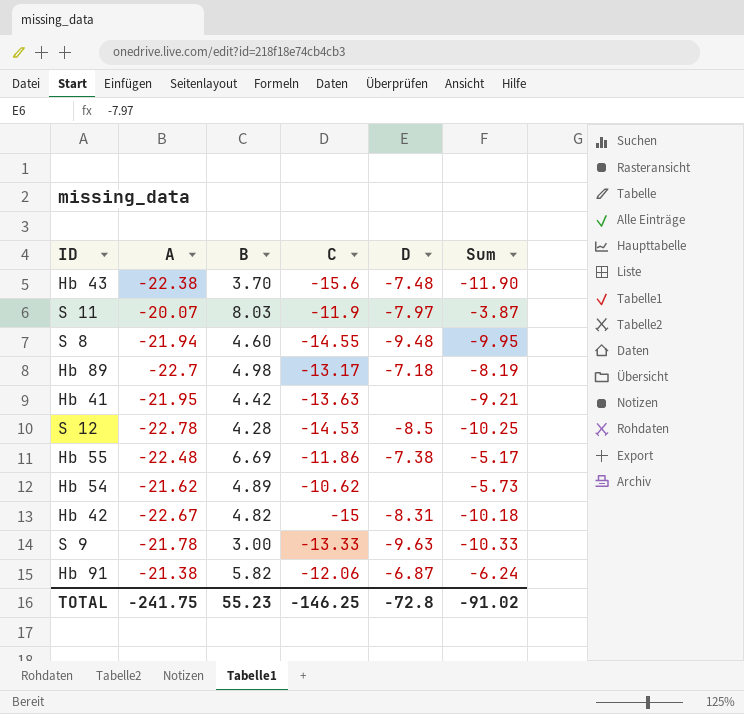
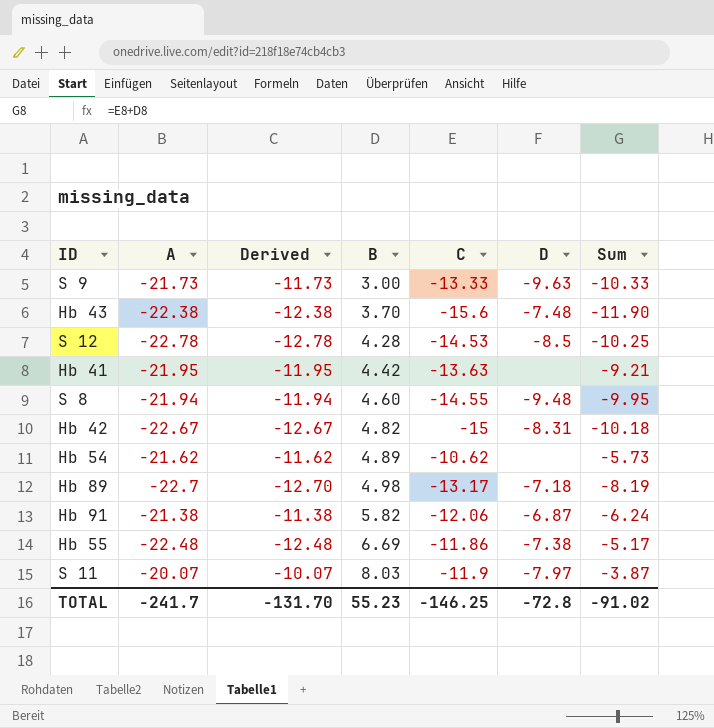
row order: none -> B ascending
column Derived | formula: none -> [A] + 10
S 9 | A: -21.78 -> -21.73
TOTAL | A: -241.75 -> -241.7

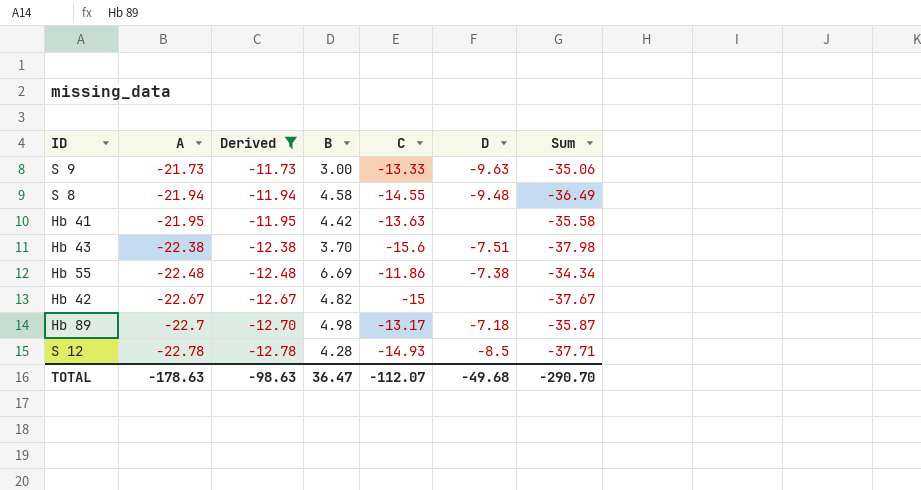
filter: none -> Derived <= -11.73
row order: B ascending -> A descending
column Sum | formula: [B] + [C] -> [A] + [C]
S 8 | B: 4.60 -> 4.58
Hb 43 | D: -7.48 -> -7.51
Hb 42 | D: -8.31 -> none
S 12 | C: -14.53 -> -14.93
TOTAL | A: -241.7 -> -178.63
TOTAL | Derived: -131.70 -> -98.63
TOTAL | B: 55.23 -> 36.47
TOTAL | C: -146.25 -> -112.07
TOTAL | D: -72.8 -> -49.68
TOTAL | Sum: -91.02 -> -290.70

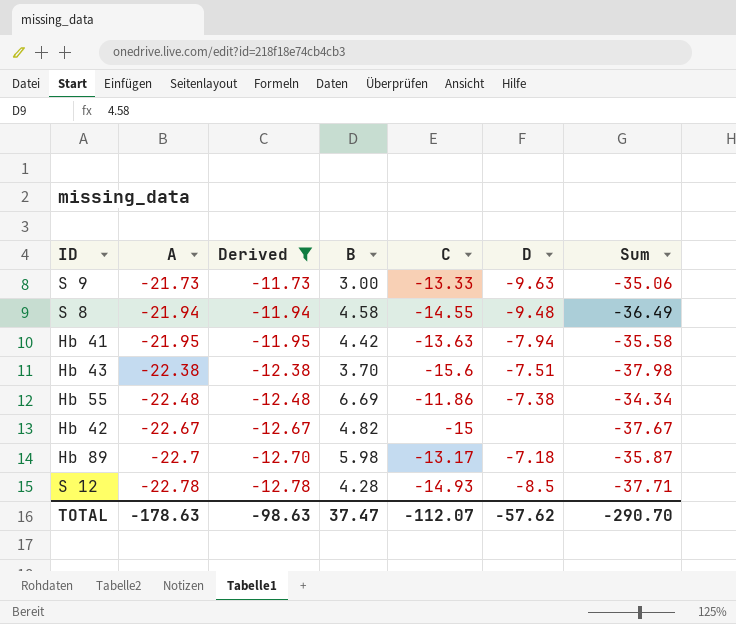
Hb 41 | D: none -> -7.94
Hb 89 | B: 4.98 -> 5.98
TOTAL | B: 36.47 -> 37.47
TOTAL | D: -49.68 -> -57.62

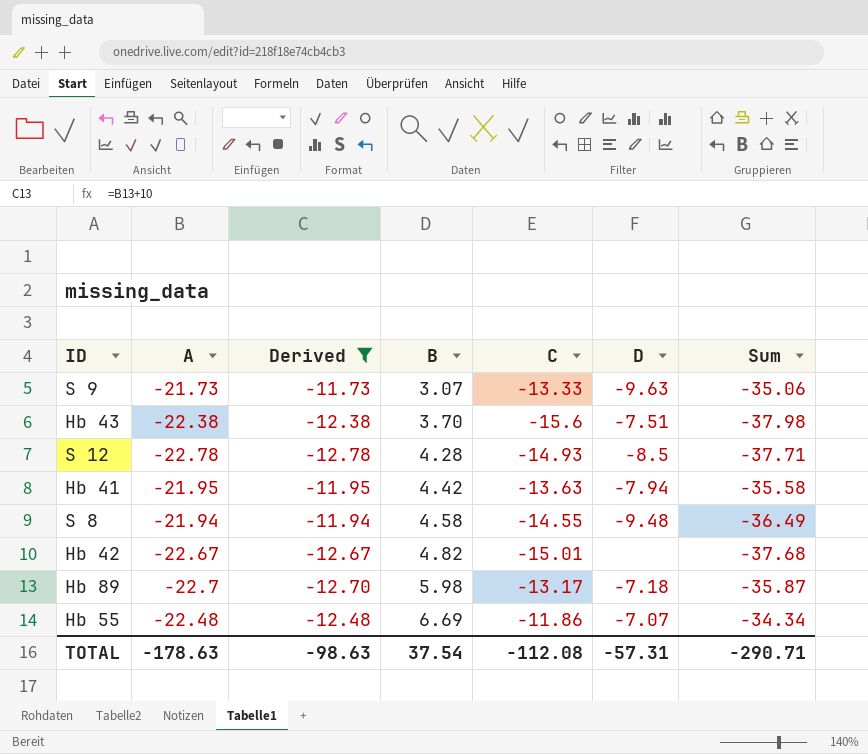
row order: A descending -> B ascending
S 9 | B: 3.00 -> 3.07
Hb 42 | C: -15 -> -15.01
Hb 42 | Sum: -37.67 -> -37.68
Hb 55 | D: -7.38 -> -7.07
TOTAL | B: 37.47 -> 37.54
TOTAL | C: -112.07 -> -112.08
TOTAL | D: -57.62 -> -57.31
TOTAL | Sum: -290.70 -> -290.71

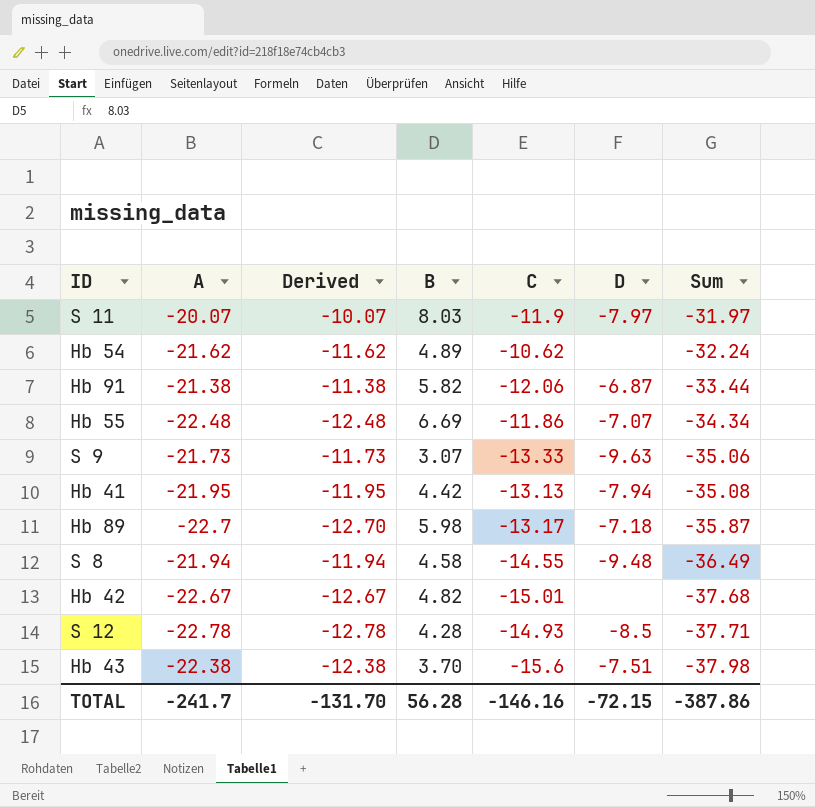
filter: Derived <= -11.73 -> none
row order: B ascending -> Sum descending
Hb 41 | C: -13.63 -> -13.13
Hb 41 | Sum: -35.58 -> -35.08
TOTAL | A: -178.63 -> -241.7
TOTAL | Derived: -98.63 -> -131.70
TOTAL | B: 37.54 -> 56.28
TOTAL | C: -112.08 -> -146.16
TOTAL | D: -57.31 -> -72.15
TOTAL | Sum: -290.71 -> -387.86

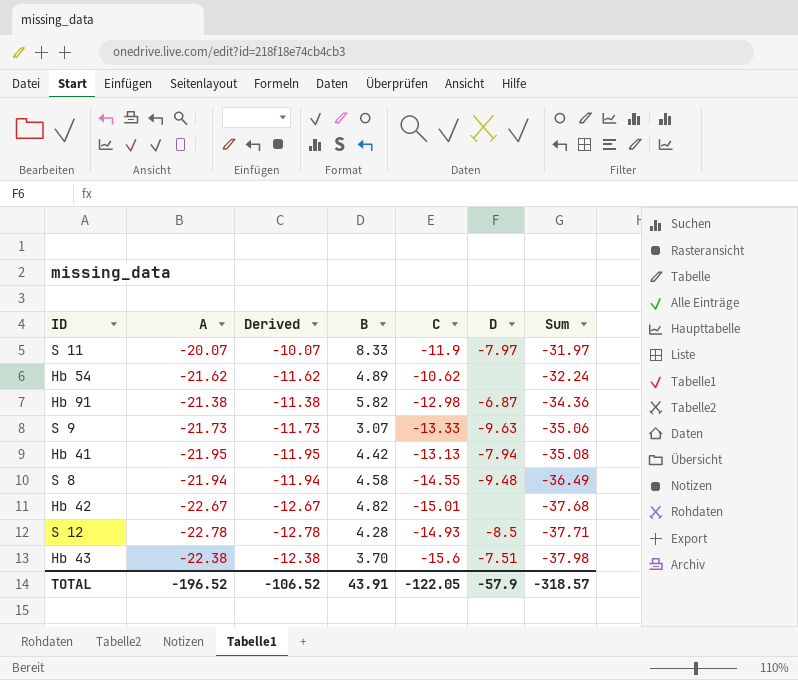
row Hb 55: -22.48 | -12.48 | 6.69 | -11.86 | -7.07 | -34.34 -> none
row Hb 89: -22.7 | -12.70 | 5.98 | -13.17 | -7.18 | -35.87 -> none
S 11 | B: 8.03 -> 8.33
Hb 91 | C: -12.06 -> -12.98
Hb 91 | Sum: -33.44 -> -34.36
TOTAL | A: -241.7 -> -196.52
TOTAL | Derived: -131.70 -> -106.52
TOTAL | B: 56.28 -> 43.91
TOTAL | C: -146.16 -> -122.05
TOTAL | D: -72.15 -> -57.9
TOTAL | Sum: -387.86 -> -318.57

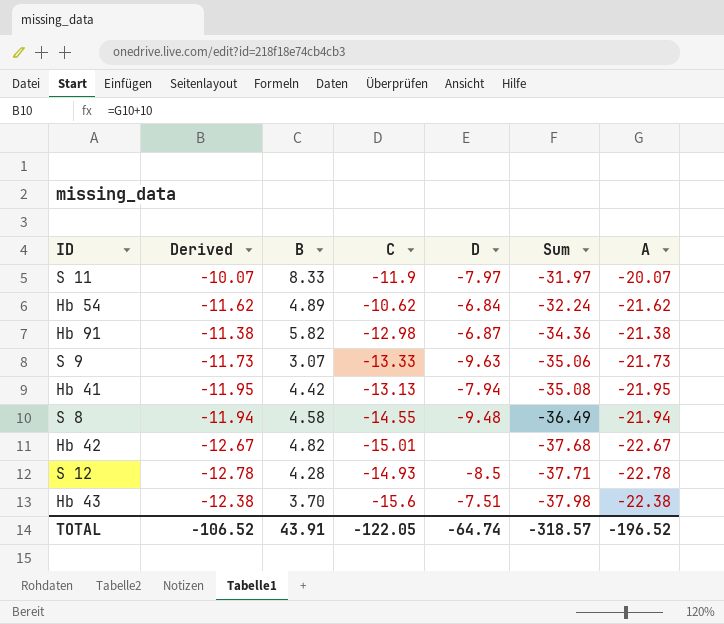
column A | position: 2 -> 7
Hb 54 | D: none -> -6.84
TOTAL | D: -57.9 -> -64.74

